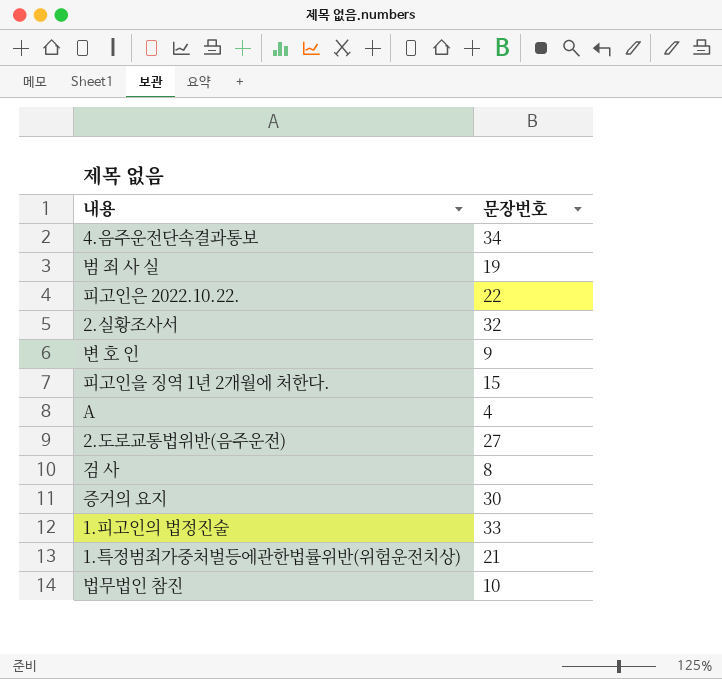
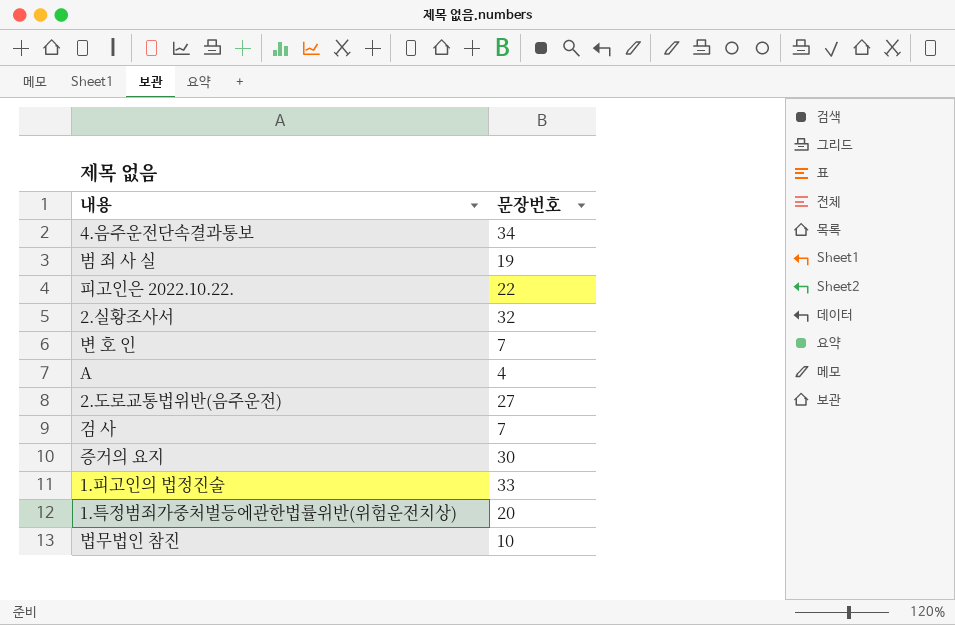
row 피고인을 징역 1년 2개월에 처한다.: 15 -> none
변 호 인 | 문장번호: 9 -> 7
검 사 | 문장번호: 8 -> 7
1.특정범죄가중처벌등에관한법률위반(위험운전치상) | 문장번호: 21 -> 20

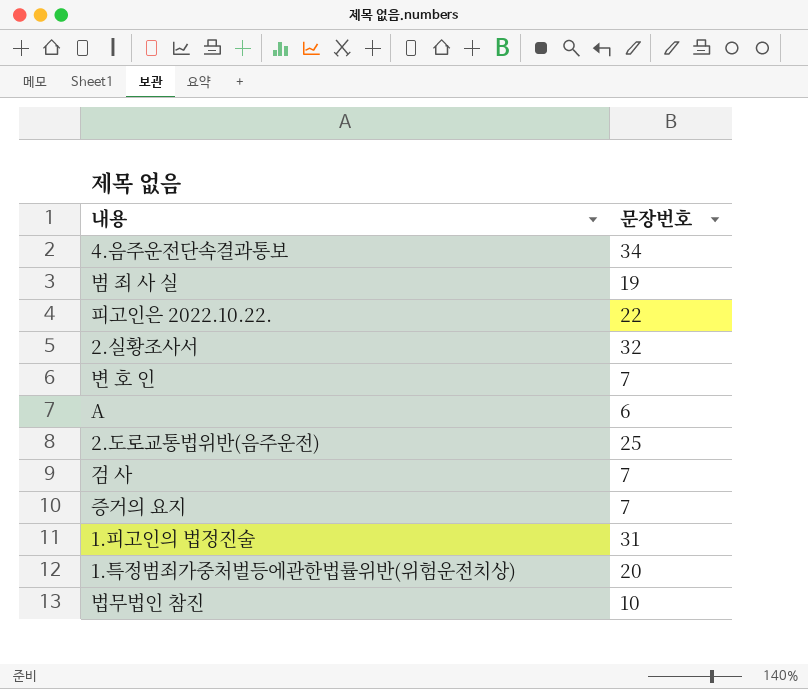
A | 문장번호: 4 -> 6
2.도로교통법위반(음주운전) | 문장번호: 27 -> 25
증거의 요지 | 문장번호: 30 -> 7
1.피고인의 법정진술 | 문장번호: 33 -> 31

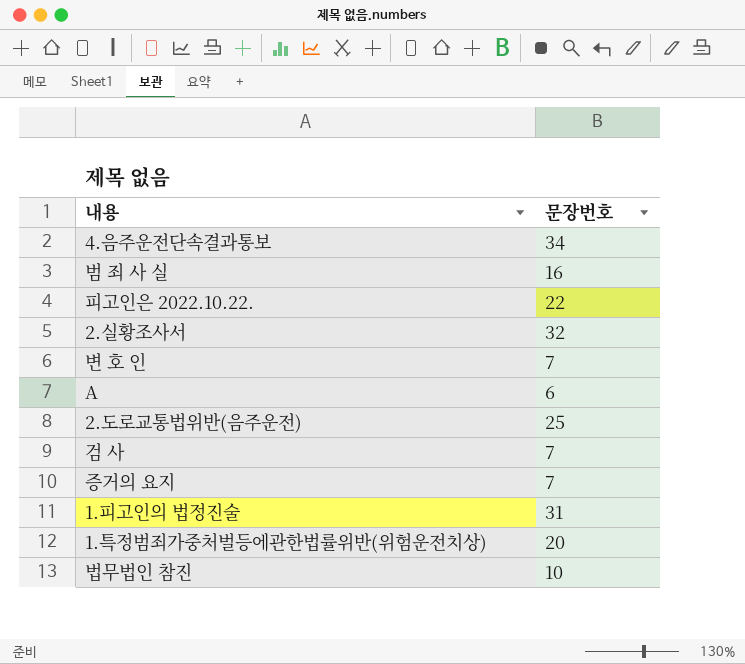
범 죄 사 실 | 문장번호: 19 -> 16

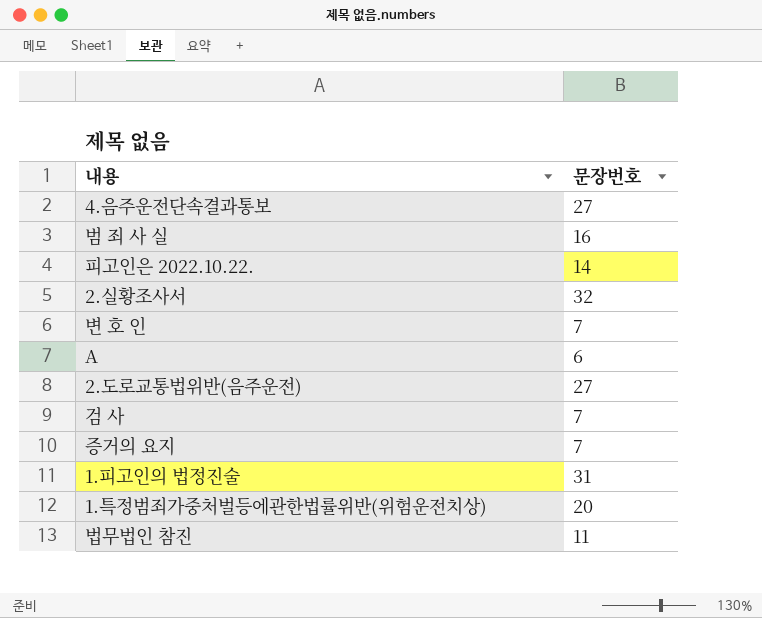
4.음주운전단속결과통보 | 문장번호: 34 -> 27
피고인은 2022.10.22. | 문장번호: 22 -> 14
2.도로교통법위반(음주운전) | 문장번호: 25 -> 27
법무법인 참진 | 문장번호: 10 -> 11

